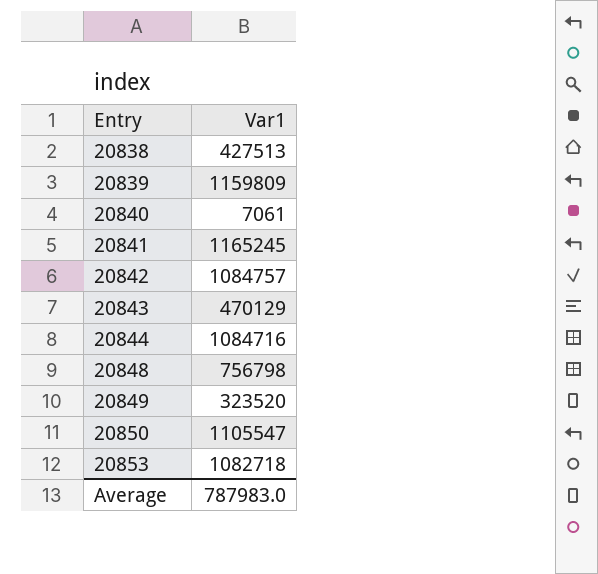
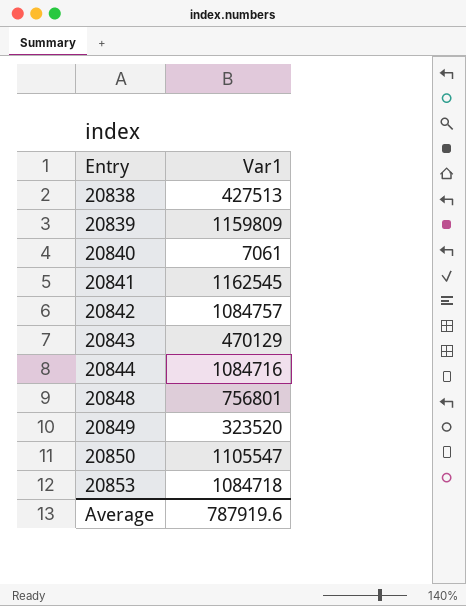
20841 | Var1: 1165245 -> 1162545
20848 | Var1: 756798 -> 756801
20853 | Var1: 1082718 -> 1084718
Average | Var1: 787983.0 -> 787919.6

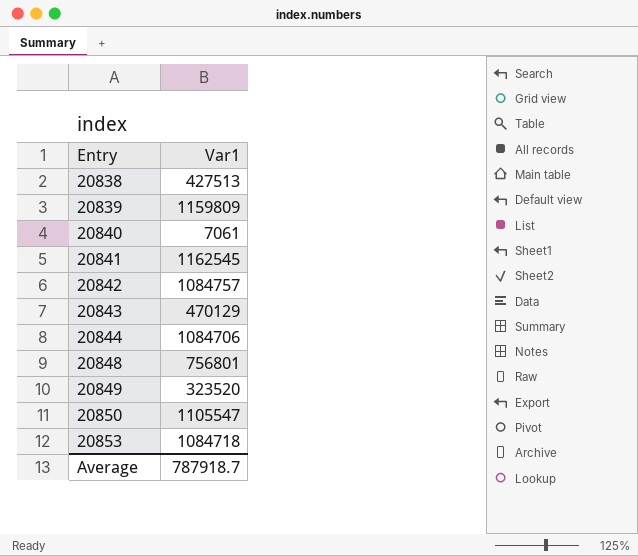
20844 | Var1: 1084716 -> 1084706
Average | Var1: 787919.6 -> 787918.7

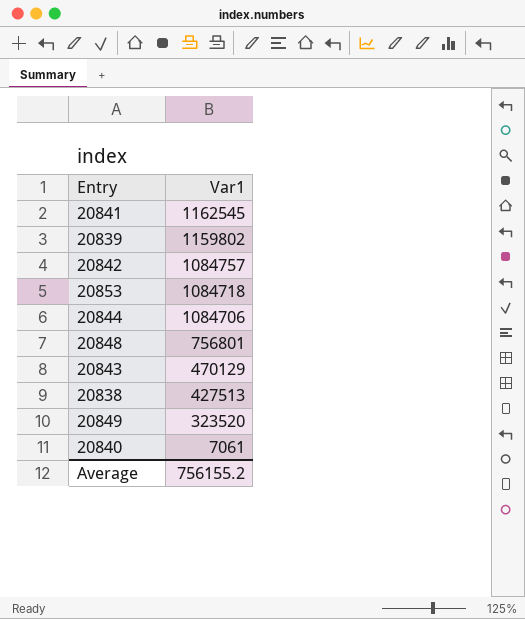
row order: Entry ascending -> Var1 descending
row 20850: 1105547 -> none
20839 | Var1: 1159809 -> 1159802
Average | Var1: 787918.7 -> 756155.2

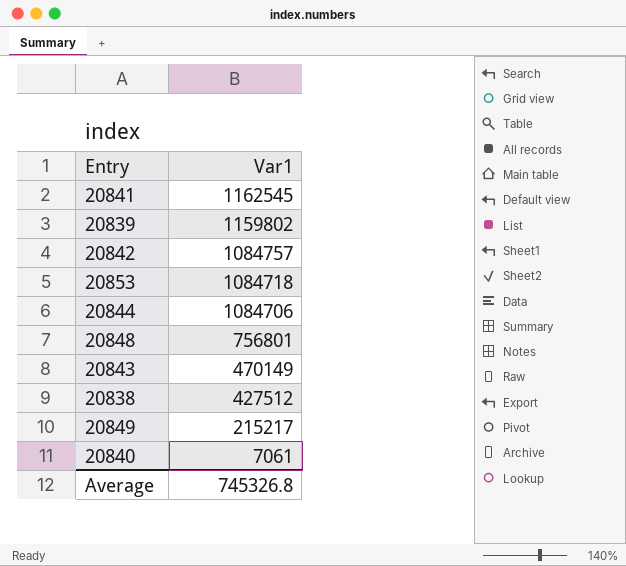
20843 | Var1: 470129 -> 470149
20838 | Var1: 427513 -> 427512
20849 | Var1: 323520 -> 215217
Average | Var1: 756155.2 -> 745326.8

